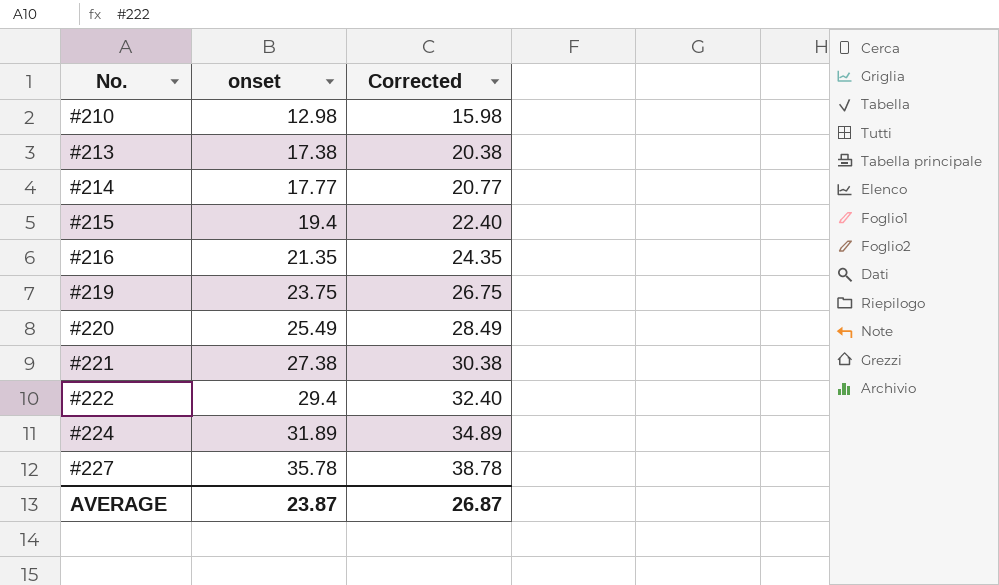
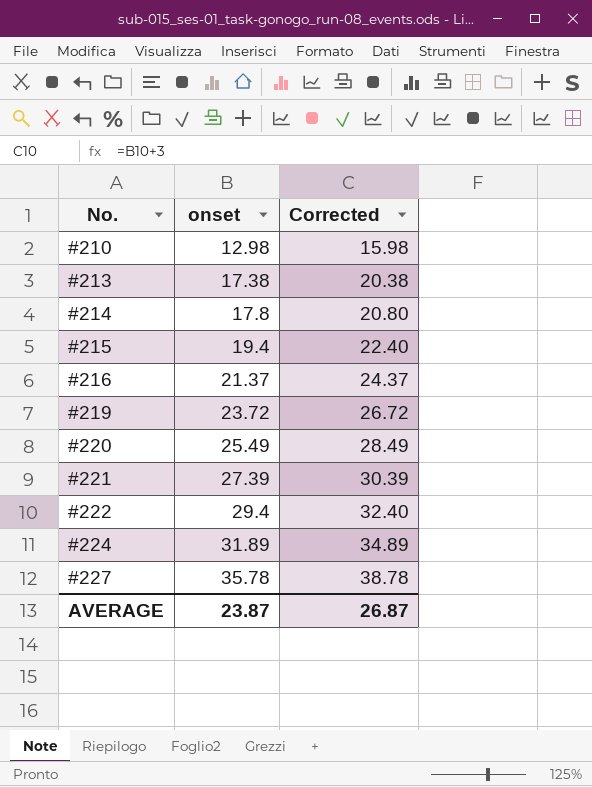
#214 | onset: 17.77 -> 17.8
#214 | Corrected: 20.77 -> 20.80
#216 | onset: 21.35 -> 21.37
#216 | Corrected: 24.35 -> 24.37
#219 | onset: 23.75 -> 23.72
#219 | Corrected: 26.75 -> 26.72
#221 | onset: 27.38 -> 27.39
#221 | Corrected: 30.38 -> 30.39

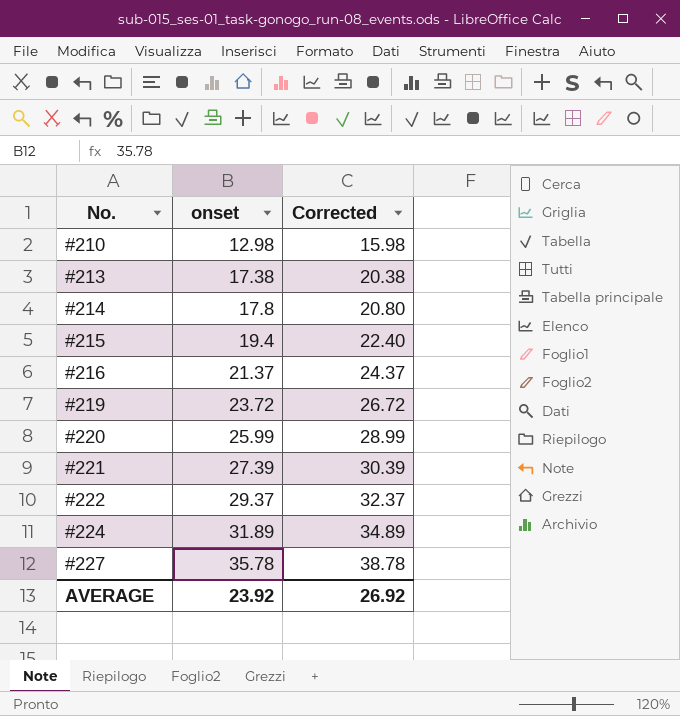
#220 | onset: 25.49 -> 25.99
#220 | Corrected: 28.49 -> 28.99
#222 | onset: 29.4 -> 29.37
#222 | Corrected: 32.40 -> 32.37
AVERAGE | onset: 23.87 -> 23.92
AVERAGE | Corrected: 26.87 -> 26.92

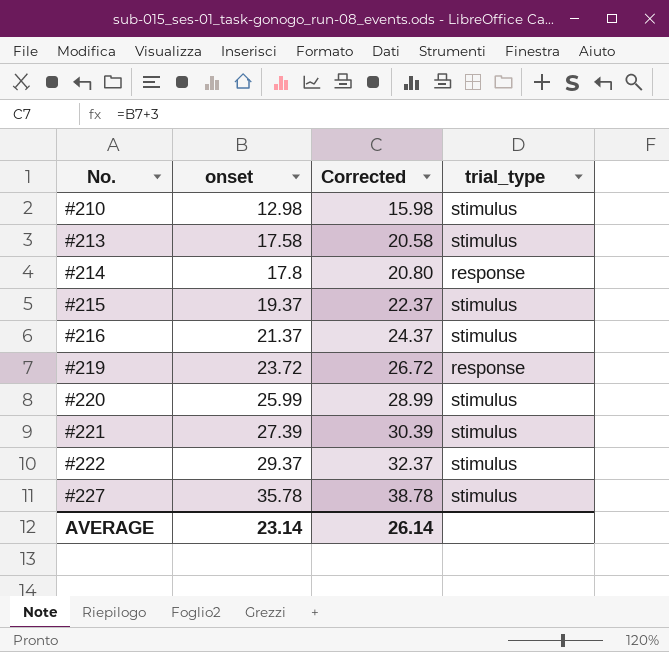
column trial_type | position: none -> 4
row #224: 31.89 | 34.89 -> none
#213 | onset: 17.38 -> 17.58
#213 | Corrected: 20.38 -> 20.58
#215 | onset: 19.4 -> 19.37
#215 | Corrected: 22.40 -> 22.37
AVERAGE | onset: 23.92 -> 23.14
AVERAGE | Corrected: 26.92 -> 26.14

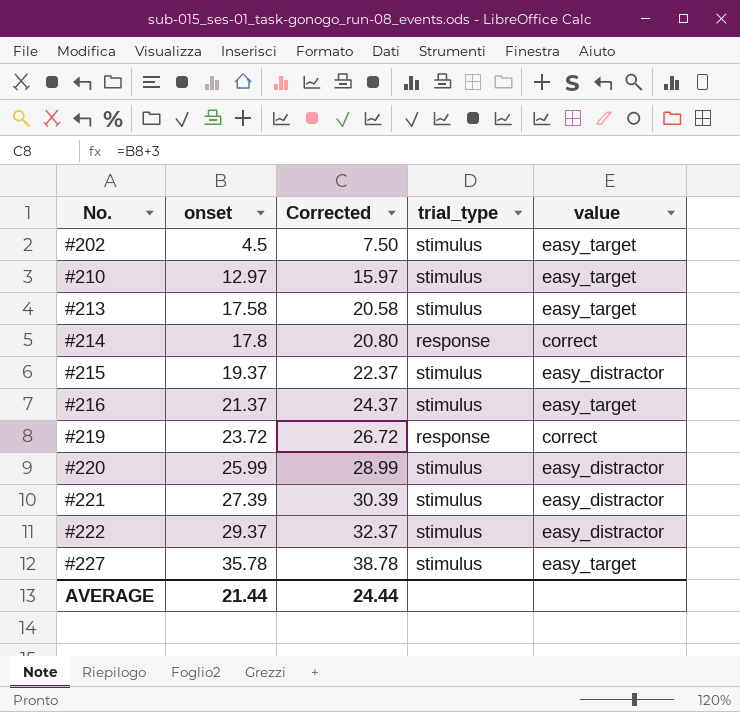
column value | position: none -> 5
row #202: none -> 4.5 | 7.50 | stimulus | easy_target
#210 | onset: 12.98 -> 12.97
#210 | Corrected: 15.98 -> 15.97
AVERAGE | onset: 23.14 -> 21.44
AVERAGE | Corrected: 26.14 -> 24.44

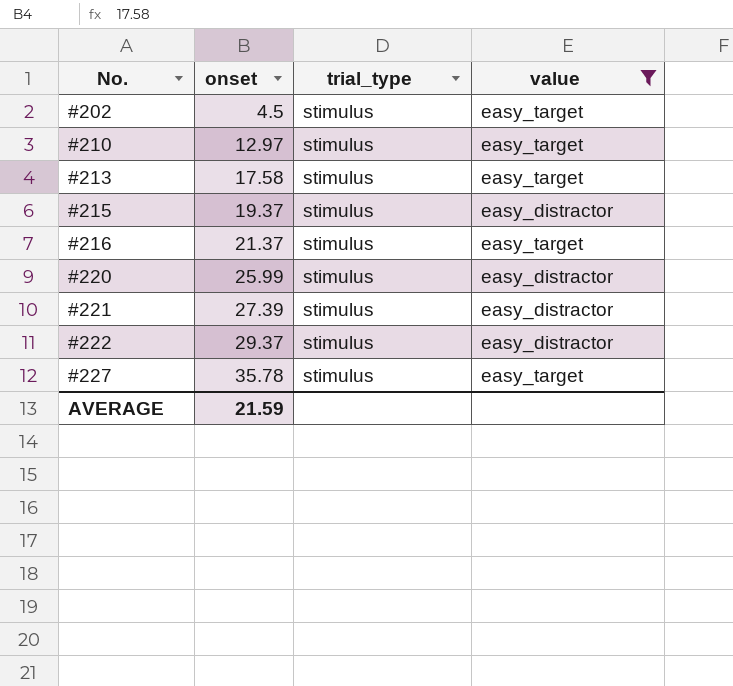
filter: none -> value != correct
column Corrected | formula: [onset] + 3 -> none
AVERAGE | onset: 21.44 -> 21.59

